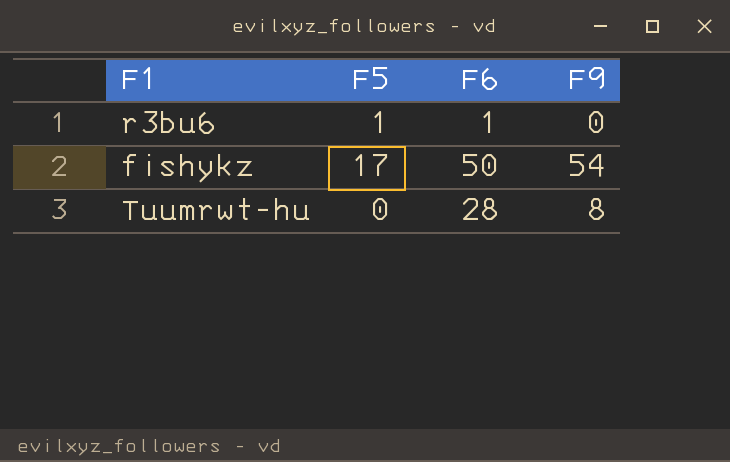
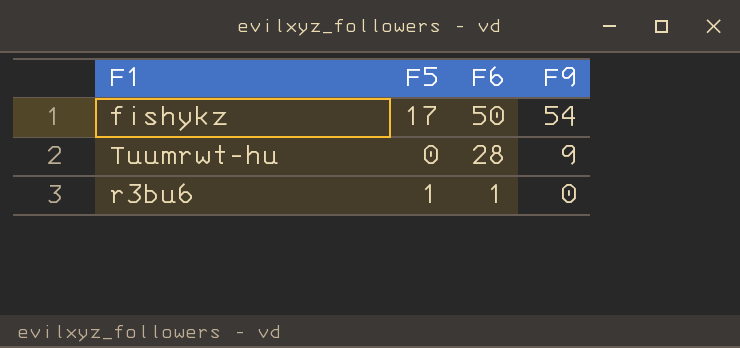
row order: none -> F6 descending
Tuumrwt-hu | F9: 8 -> 9

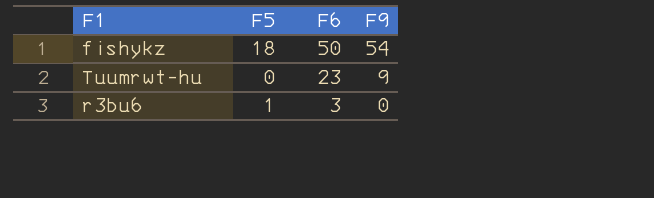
fishykz | F5: 17 -> 18
Tuumrwt-hu | F6: 28 -> 23
r3bu6 | F6: 1 -> 3

